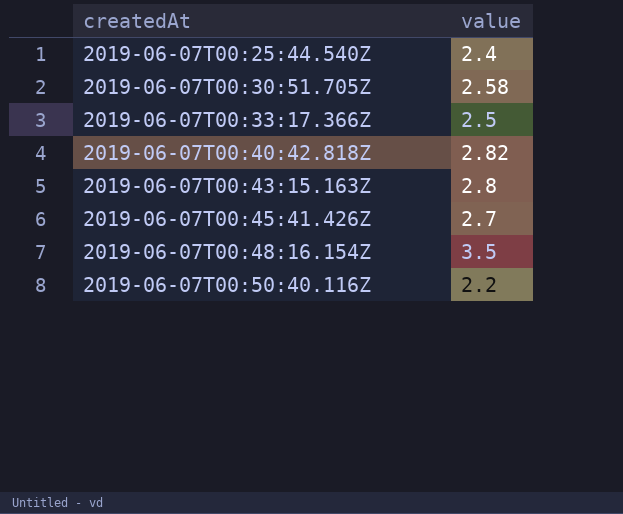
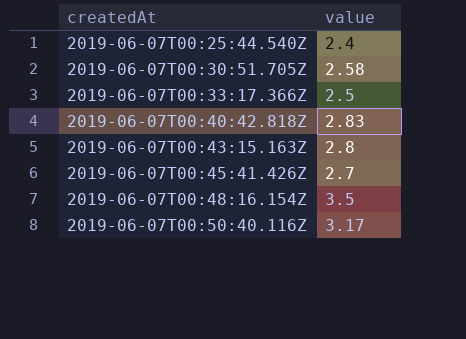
2019-06-07T00:40:42.818Z | value: 2.82 -> 2.83
2019-06-07T00:50:40.116Z | value: 2.2 -> 3.17

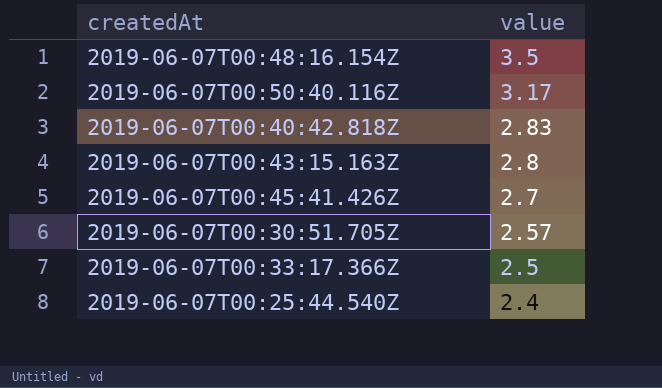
row order: createdAt ascending -> value descending
2019-06-07T00:30:51.705Z | value: 2.58 -> 2.57

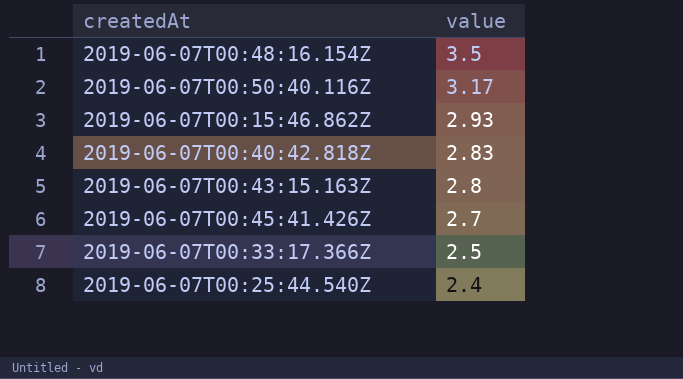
row 2019-06-07T00:30:51.705Z: 2.57 -> none
row 2019-06-07T00:15:46.862Z: none -> 2.93

